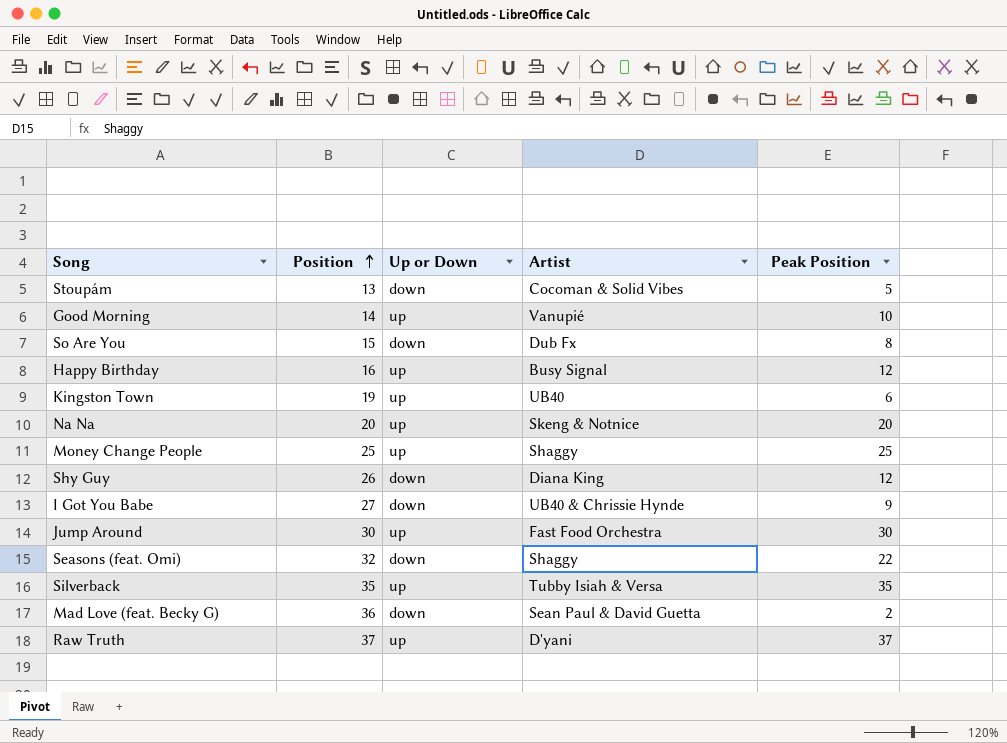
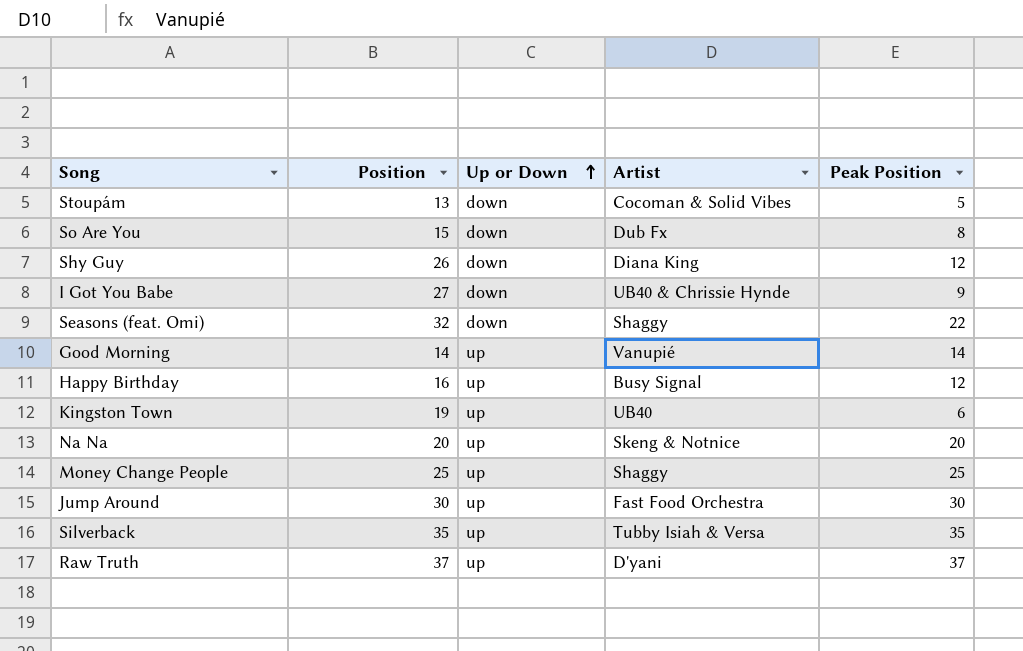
row order: Position ascending -> Up or Down ascending
row Mad Love (feat. Becky G): 36 | down | Sean Paul & David Guetta | 2 -> none
Good Morning | Peak Position: 10 -> 14

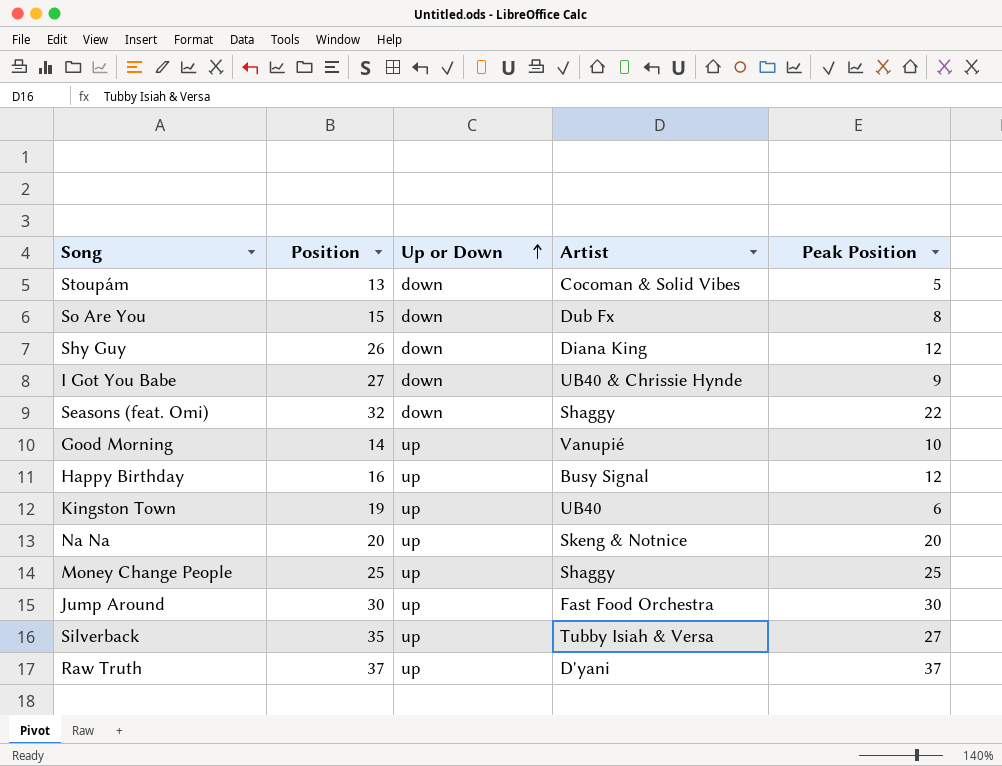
Good Morning | Peak Position: 14 -> 10
Silverback | Peak Position: 35 -> 27

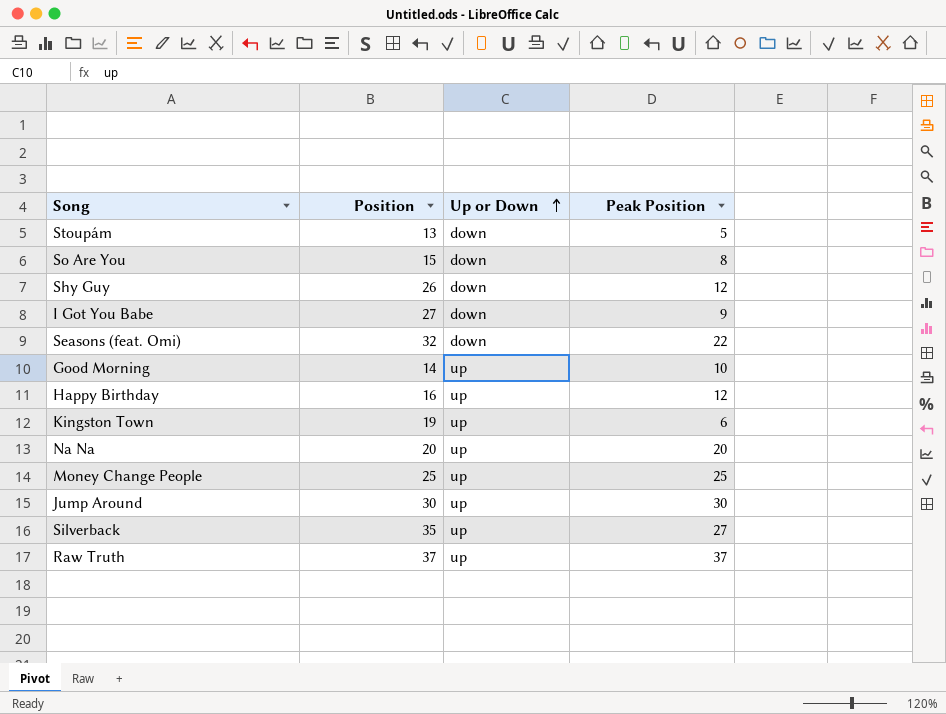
column Artist | position: 4 -> none

